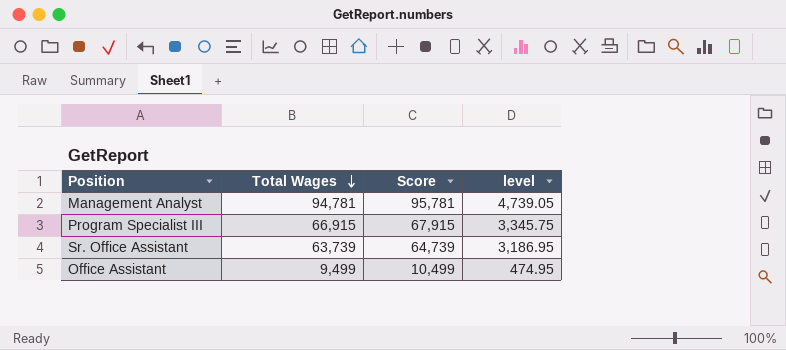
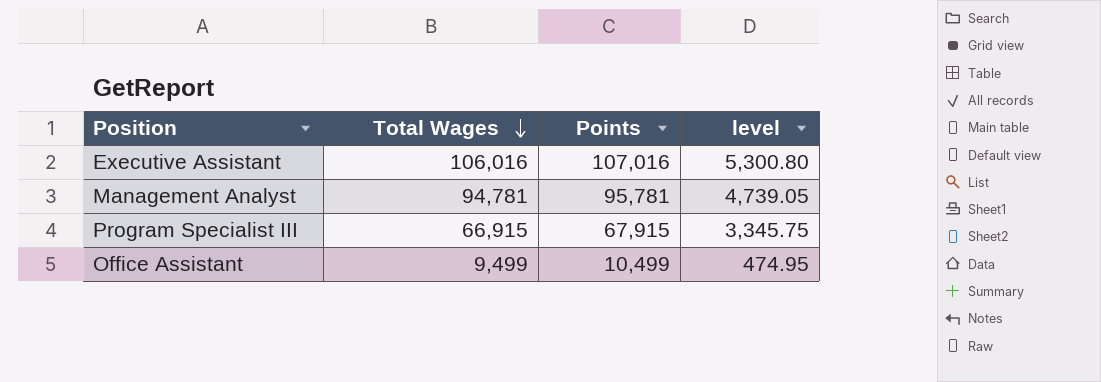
column name: Score -> Points
row Sr. Office Assistant: 63,739 | 64,739 | 3,186.95 -> none
row Executive Assistant: none -> 106,016 | 107,016 | 5,300.80

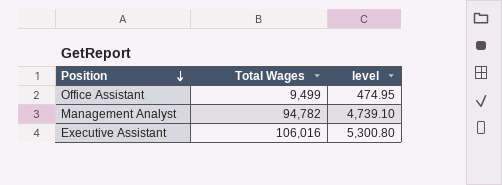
row order: Total Wages descending -> Position descending
column Points | formula: [Total Wages] + 1000 -> none
row Program Specialist III: 66,915 | 67,915 | 3,345.75 -> none
Management Analyst | Total Wages: 94,781 -> 94,782
Management Analyst | level: 4,739.05 -> 4,739.10

